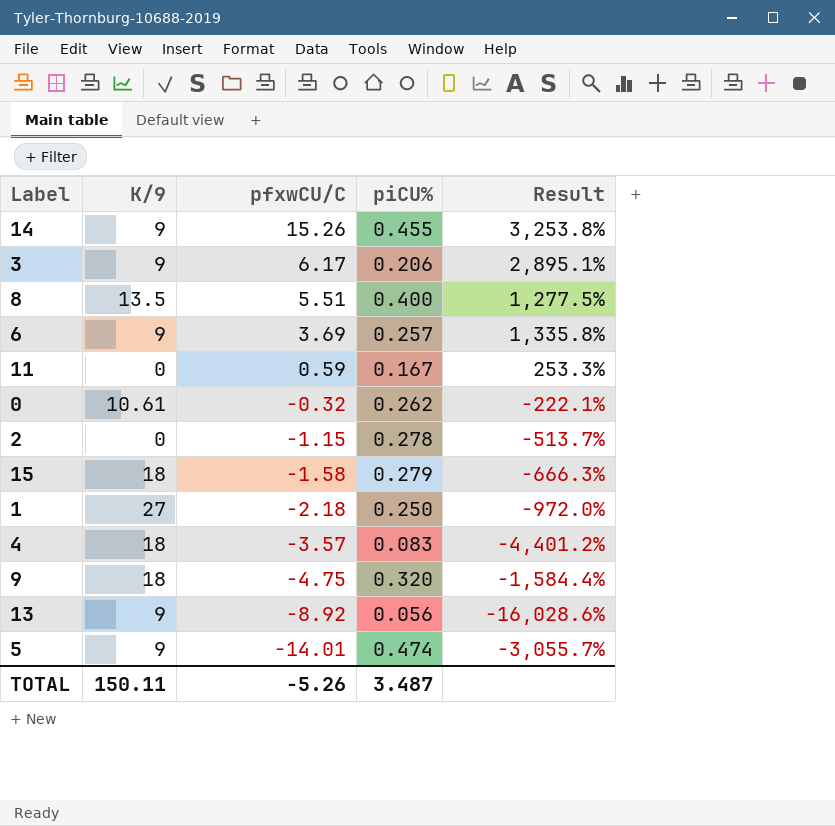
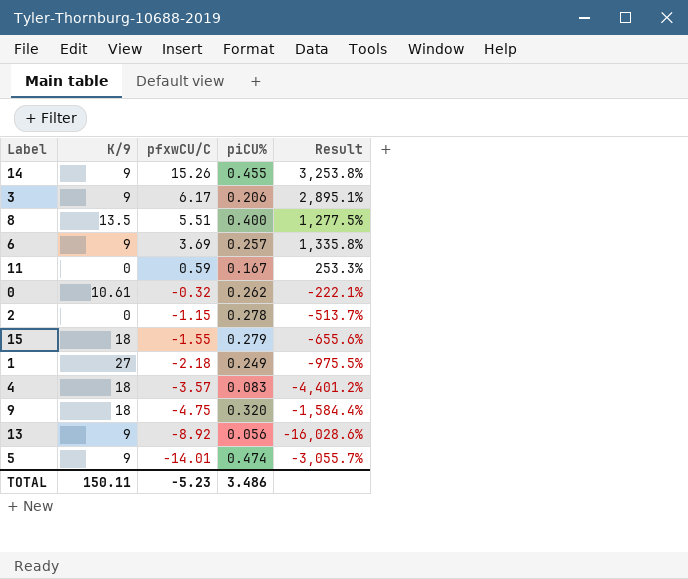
15 | pfxwCU/C: -1.58 -> -1.55
15 | Result: -666.3% -> -655.6%
1 | piCU%: 0.250 -> 0.249
1 | Result: -972.0% -> -975.5%
TOTAL | pfxwCU/C: -5.26 -> -5.23
TOTAL | piCU%: 3.487 -> 3.486

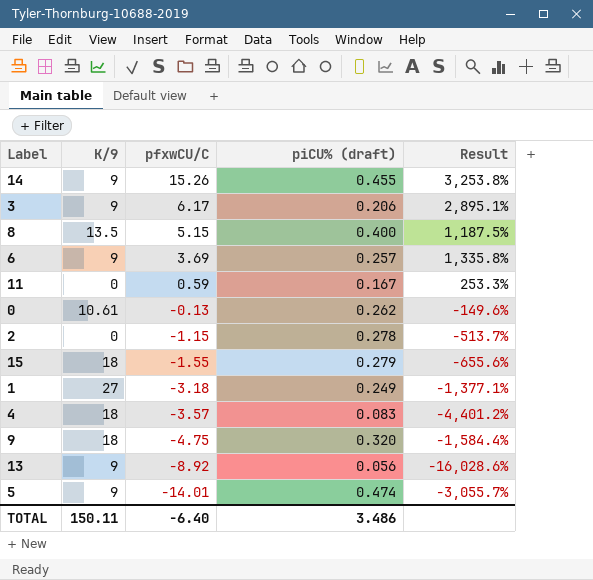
column name: piCU% -> piCU% (draft)
8 | pfxwCU/C: 5.51 -> 5.15
8 | Result: 1,277.5% -> 1,187.5%
0 | pfxwCU/C: -0.32 -> -0.13
0 | Result: -222.1% -> -149.6%
1 | pfxwCU/C: -2.18 -> -3.18
1 | Result: -975.5% -> -1,377.1%
TOTAL | pfxwCU/C: -5.23 -> -6.40

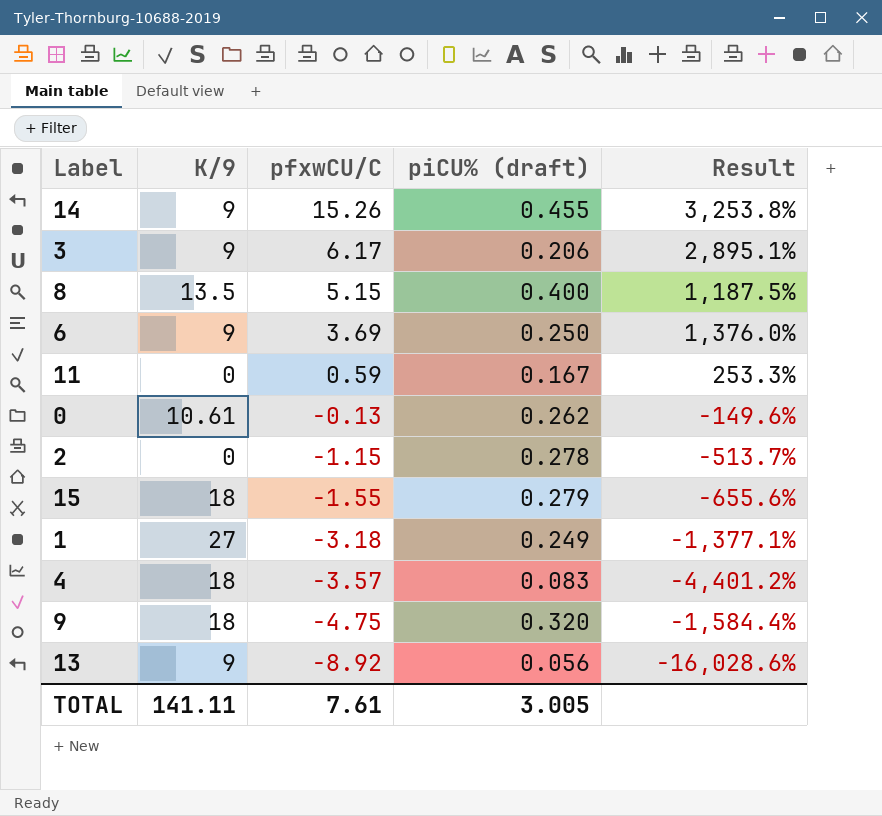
row 5: 9 | -14.01 | 0.474 | -3,055.7% -> none
6 | piCU% (draft): 0.257 -> 0.250
6 | Result: 1,335.8% -> 1,376.0%
TOTAL | K/9: 150.11 -> 141.11
TOTAL | pfxwCU/C: -6.40 -> 7.61
TOTAL | piCU% (draft): 3.486 -> 3.005

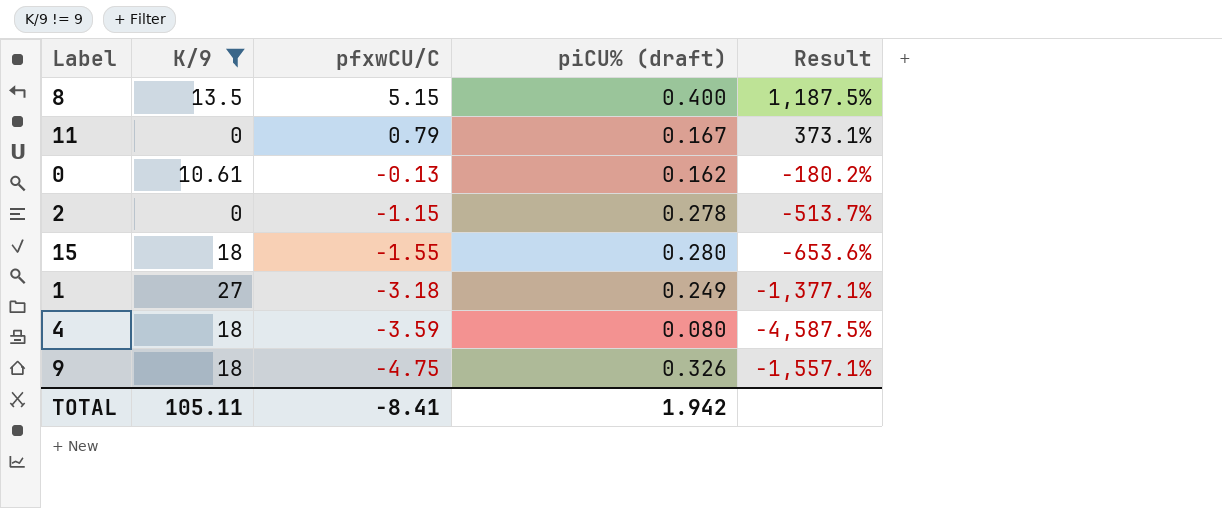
filter: none -> K/9 != 9
11 | pfxwCU/C: 0.59 -> 0.79
11 | Result: 253.3% -> 373.1%
0 | piCU% (draft): 0.262 -> 0.162
0 | Result: -149.6% -> -180.2%
15 | piCU% (draft): 0.279 -> 0.280
15 | Result: -655.6% -> -653.6%
4 | pfxwCU/C: -3.57 -> -3.59
4 | piCU% (draft): 0.083 -> 0.080
4 | Result: -4,401.2% -> -4,587.5%
9 | piCU% (draft): 0.320 -> 0.326
9 | Result: -1,584.4% -> -1,557.1%
TOTAL | K/9: 141.11 -> 105.11
TOTAL | pfxwCU/C: 7.61 -> -8.41
TOTAL | piCU% (draft): 3.005 -> 1.942

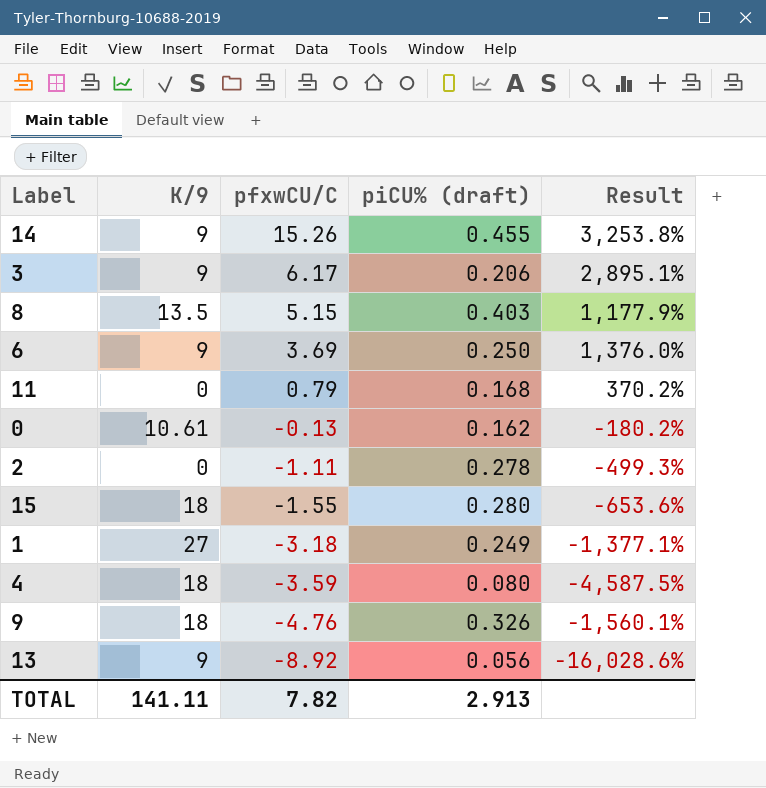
filter: K/9 != 9 -> none
8 | piCU% (draft): 0.400 -> 0.403
8 | Result: 1,187.5% -> 1,177.9%
11 | piCU% (draft): 0.167 -> 0.168
11 | Result: 373.1% -> 370.2%
2 | pfxwCU/C: -1.15 -> -1.11
2 | Result: -513.7% -> -499.3%
9 | pfxwCU/C: -4.75 -> -4.76
9 | Result: -1,557.1% -> -1,560.1%
TOTAL | K/9: 105.11 -> 141.11
TOTAL | pfxwCU/C: -8.41 -> 7.82
TOTAL | piCU% (draft): 1.942 -> 2.913

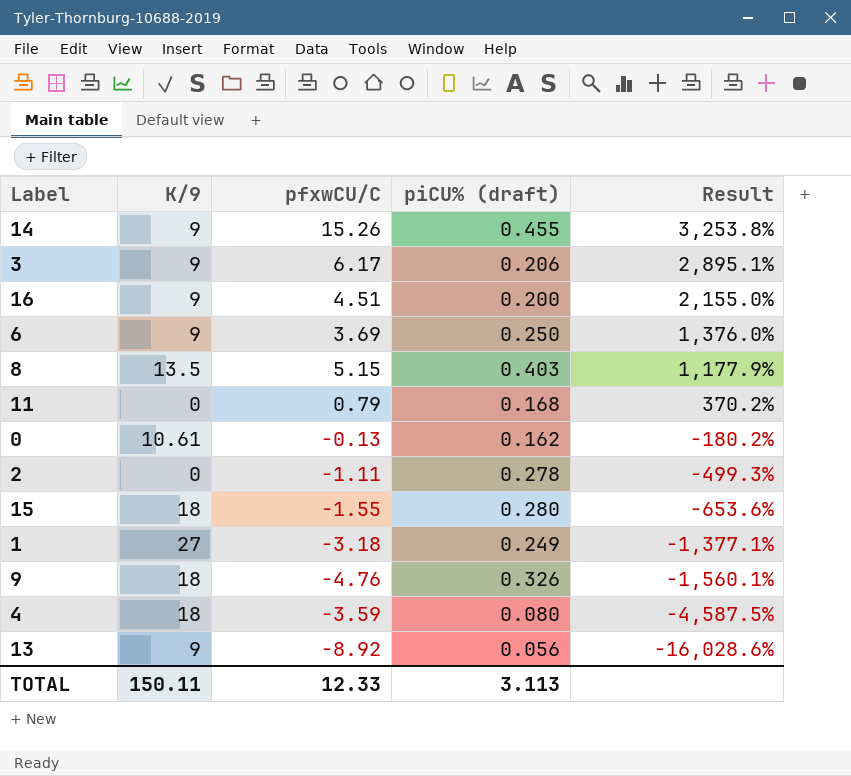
row order: pfxwCU/C descending -> Result descending
row 16: none -> 9 | 4.51 | 0.200 | 2,155.0%
TOTAL | K/9: 141.11 -> 150.11
TOTAL | pfxwCU/C: 7.82 -> 12.33
TOTAL | piCU% (draft): 2.913 -> 3.113

